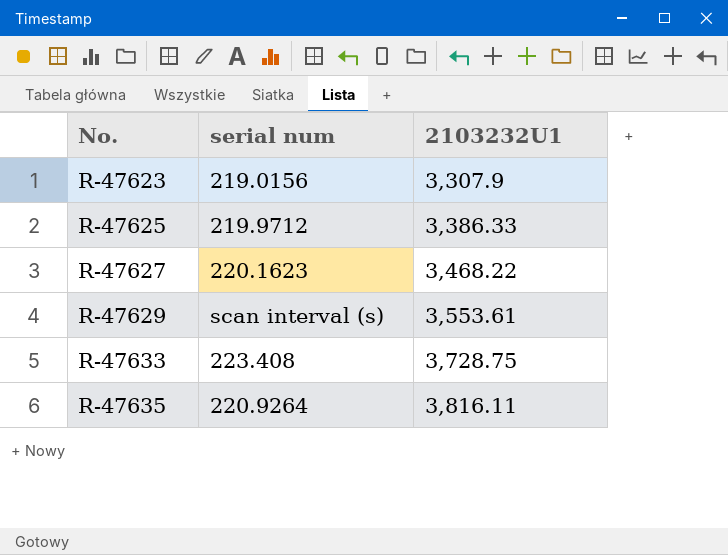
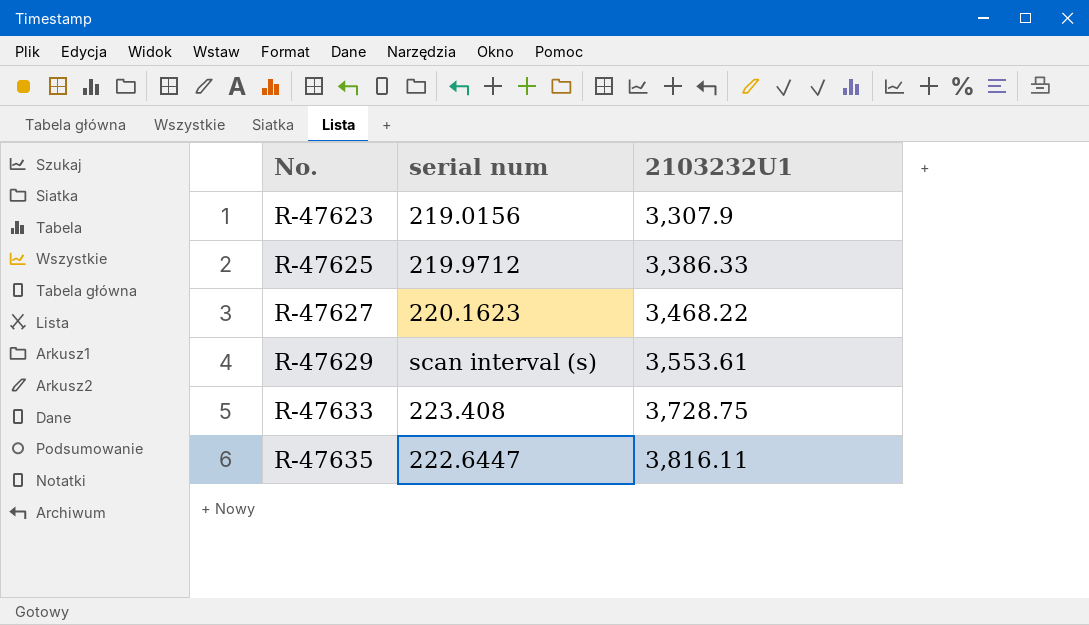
R-47635 | serial num: 220.9264 -> 222.6447

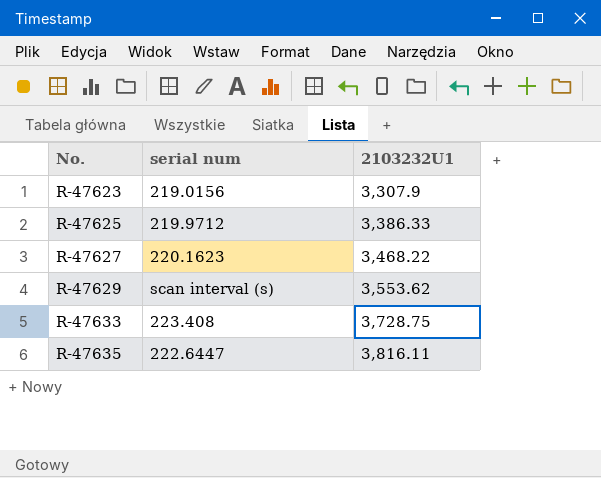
R-47629 | 2103232U1: 3,553.61 -> 3,553.62

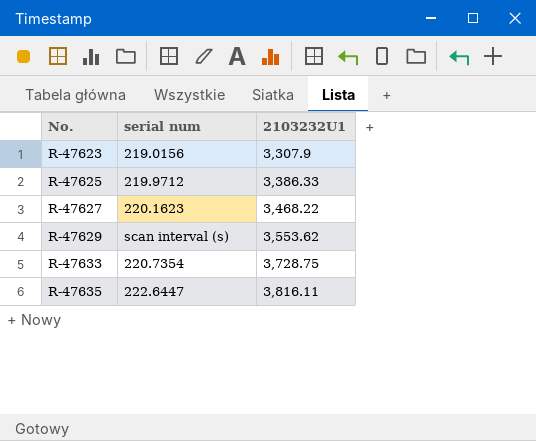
R-47633 | serial num: 223.408 -> 220.7354

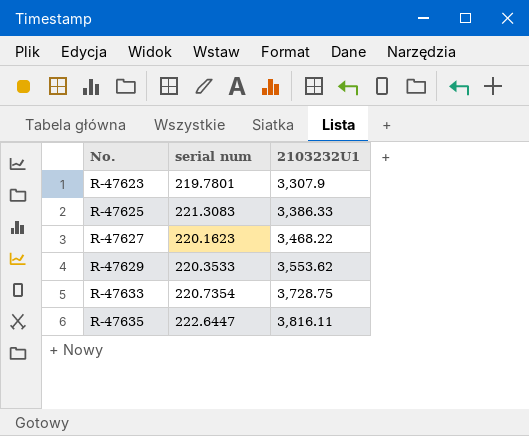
R-47623 | serial num: 219.0156 -> 219.7801
R-47625 | serial num: 219.9712 -> 221.3083
R-47629 | serial num: scan interval (s) -> 220.3533

